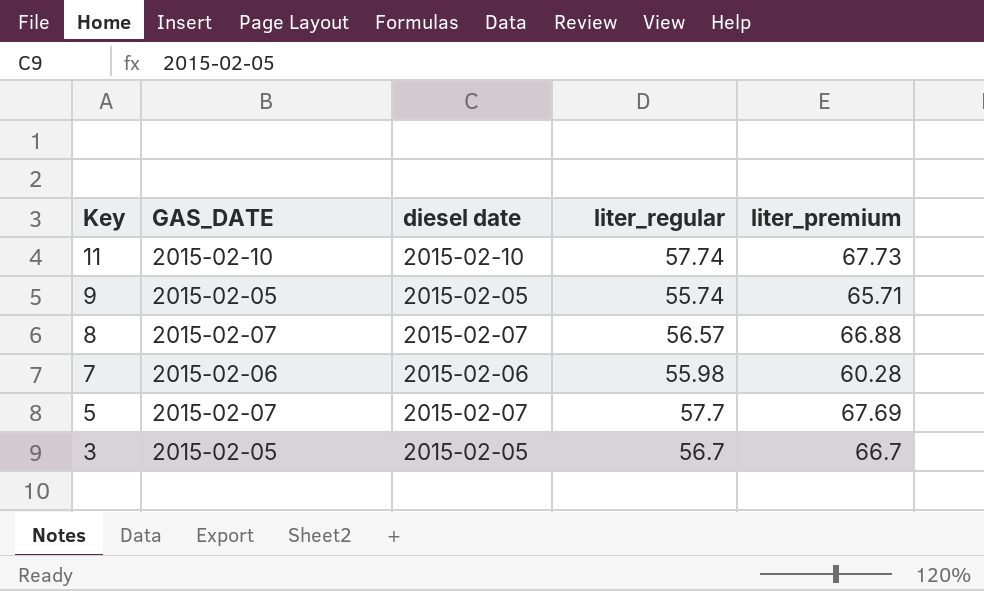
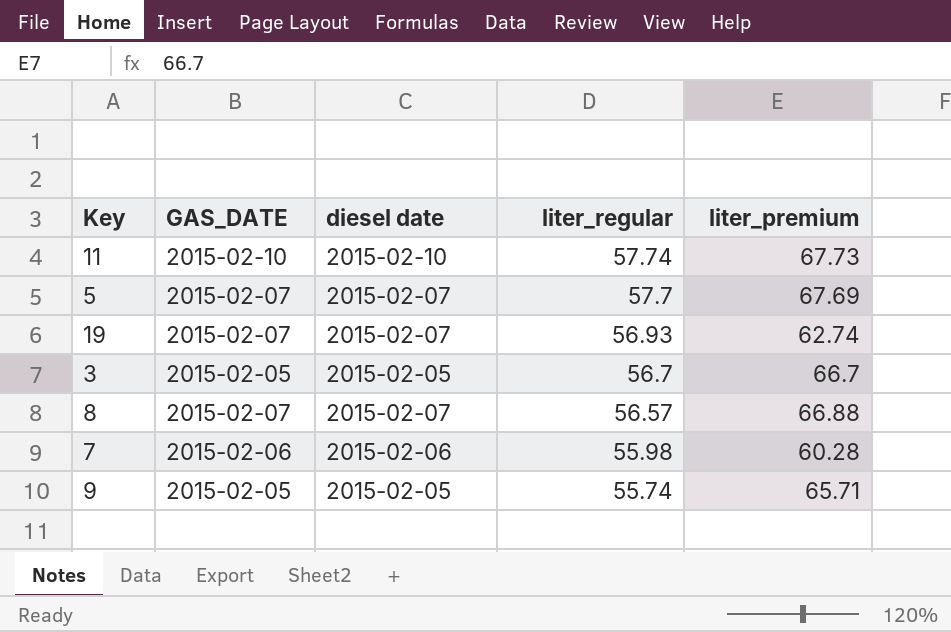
row order: Key descending -> liter_regular descending
row 19: none -> 2015-02-07 | 2015-02-07 | 56.93 | 62.74

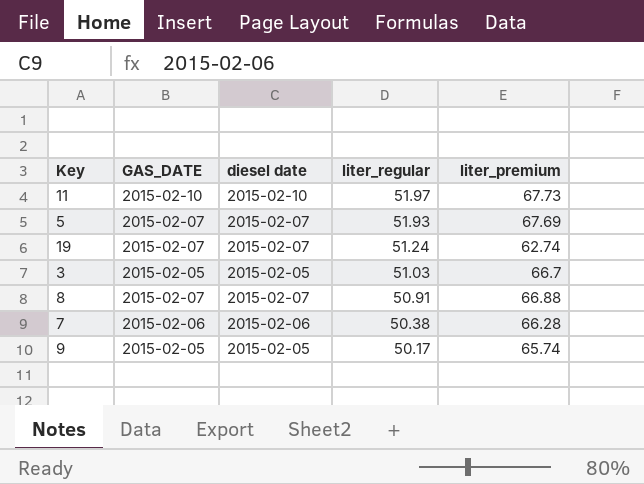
11 | liter_regular: 57.74 -> 51.97
5 | liter_regular: 57.7 -> 51.93
19 | liter_regular: 56.93 -> 51.24
3 | liter_regular: 56.7 -> 51.03
8 | liter_regular: 56.57 -> 50.91
7 | liter_regular: 55.98 -> 50.38
7 | liter_premium: 60.28 -> 66.28
9 | liter_regular: 55.74 -> 50.17
9 | liter_premium: 65.71 -> 65.74

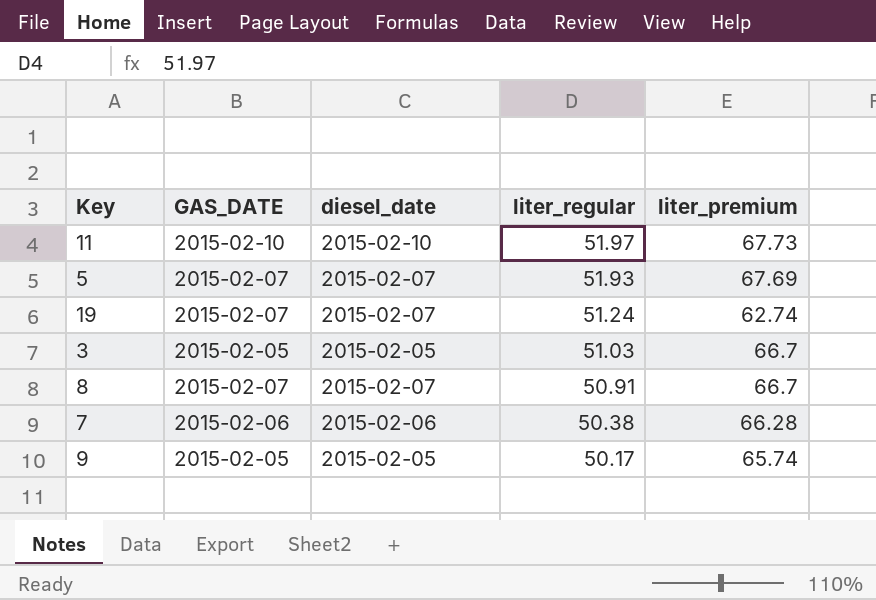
column name: diesel date -> diesel_date
8 | liter_premium: 66.88 -> 66.7

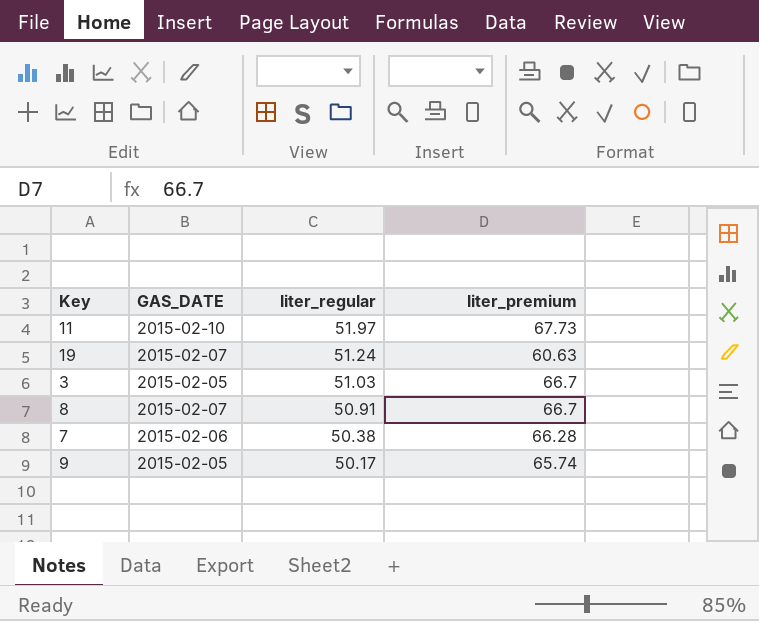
column diesel_date | position: 3 -> none
row 5: 2015-02-07 | 2015-02-07 | 51.93 | 67.69 -> none
19 | liter_premium: 62.74 -> 60.63

